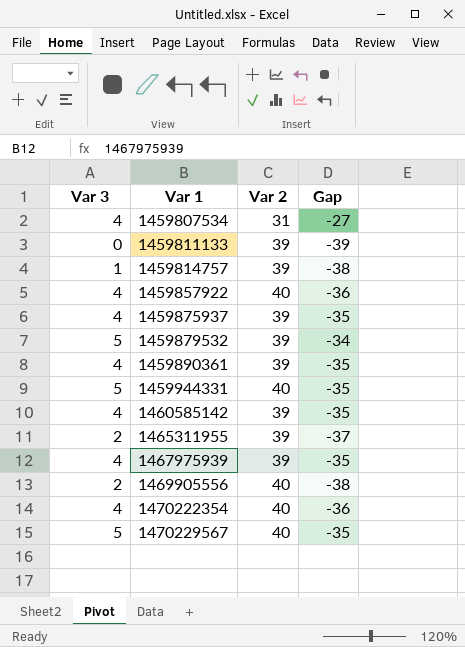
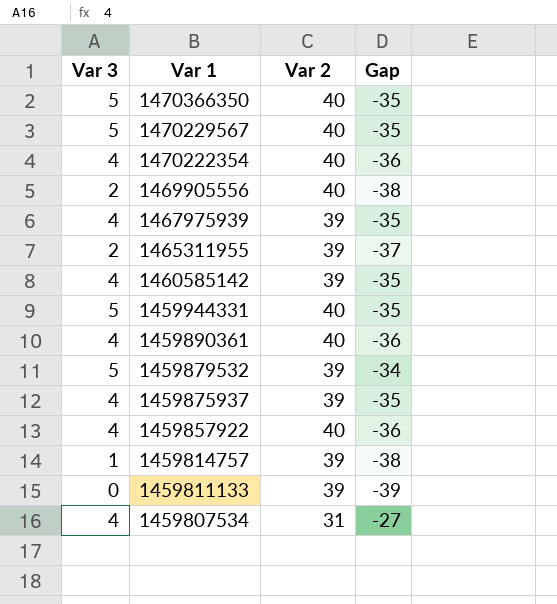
row order: Var 1 ascending -> Var 1 descending
row 1470366350: none -> 5 | 40 | -35
1459890361 | Var 2: 39 -> 40
1459890361 | Gap: -35 -> -36

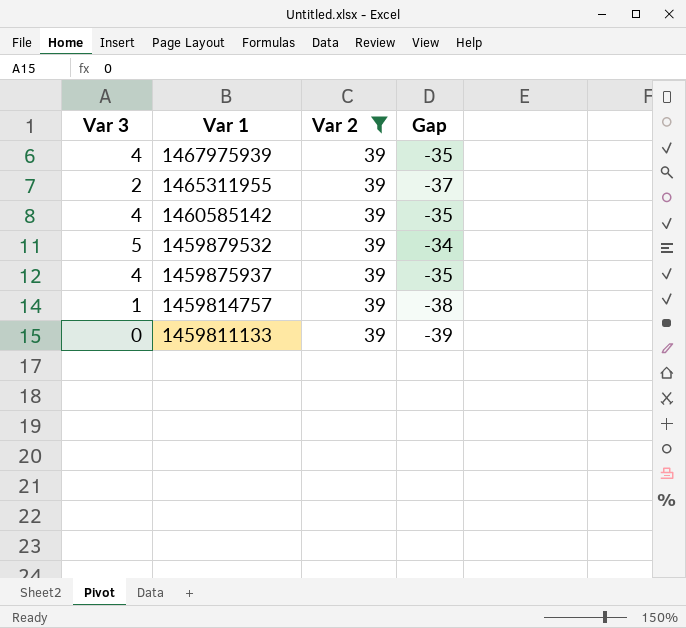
filter: none -> Var 2 = 39

